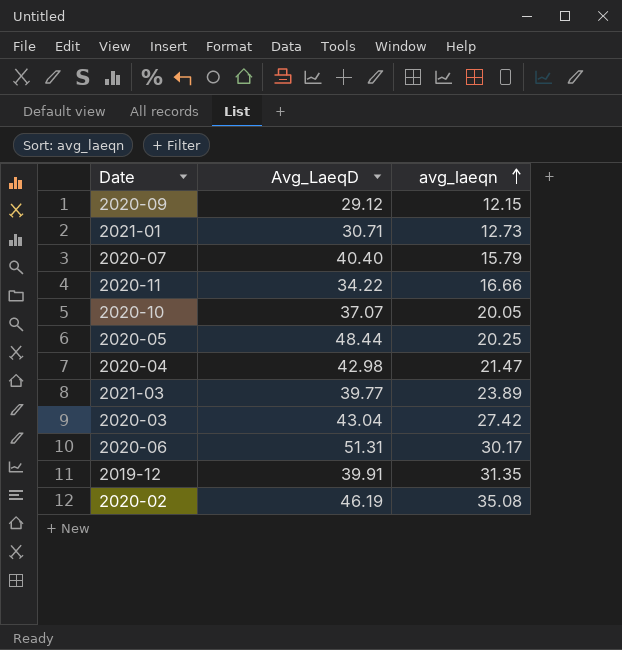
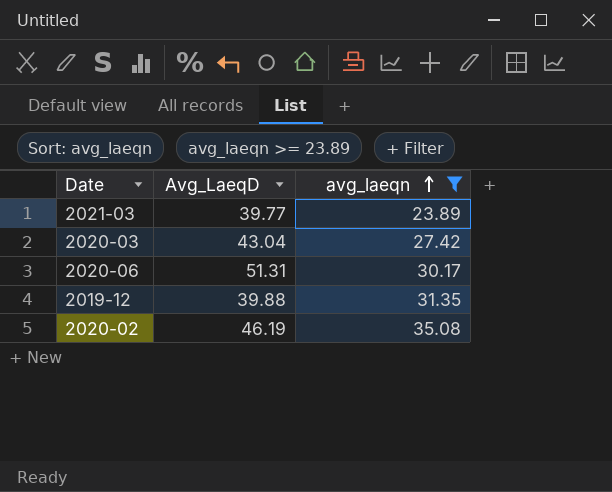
filter: none -> avg_laeqn >= 23.89
2019-12 | Avg_LaeqD: 39.91 -> 39.88

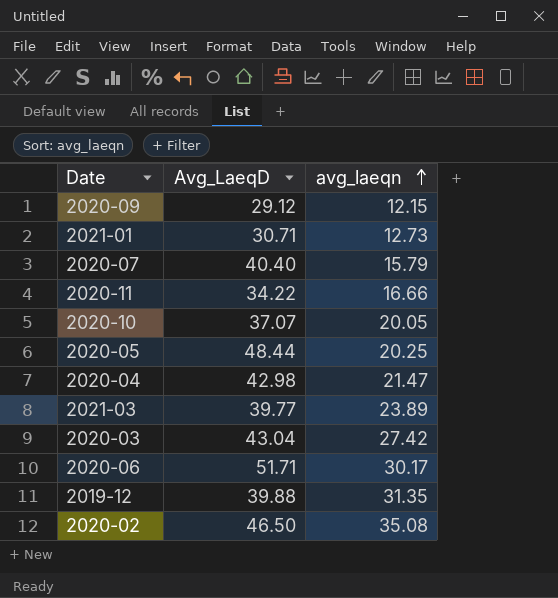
filter: avg_laeqn >= 23.89 -> none
2020-06 | Avg_LaeqD: 51.31 -> 51.71
2020-02 | Avg_LaeqD: 46.19 -> 46.50

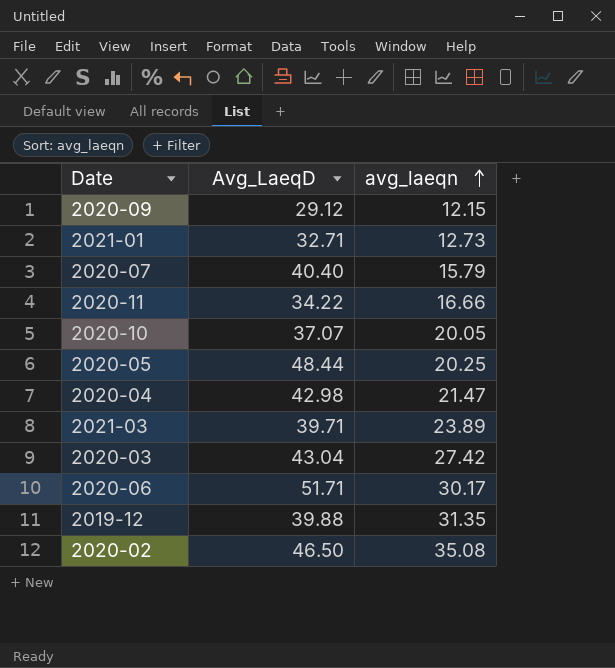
2021-01 | Avg_LaeqD: 30.71 -> 32.71
2021-03 | Avg_LaeqD: 39.77 -> 39.71

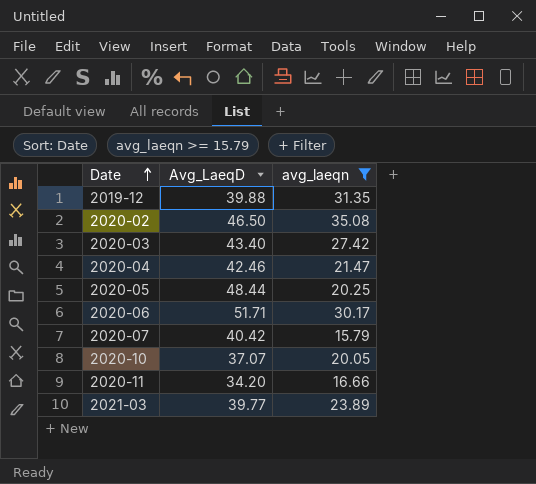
filter: none -> avg_laeqn >= 15.79
row order: avg_laeqn ascending -> Date ascending
2020-03 | Avg_LaeqD: 43.04 -> 43.40
2020-04 | Avg_LaeqD: 42.98 -> 42.46
2020-07 | Avg_LaeqD: 40.40 -> 40.42
2020-11 | Avg_LaeqD: 34.22 -> 34.20
2021-03 | Avg_LaeqD: 39.71 -> 39.77

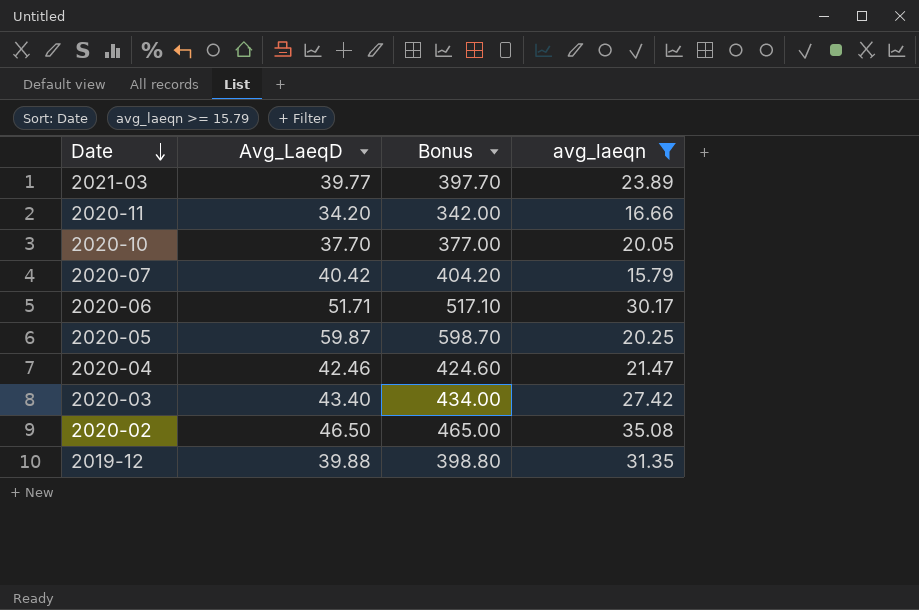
row order: Date ascending -> Date descending
column Bonus | formula: none -> [Avg_LaeqD] * 10
2020-10 | Avg_LaeqD: 37.07 -> 37.70
2020-05 | Avg_LaeqD: 48.44 -> 59.87

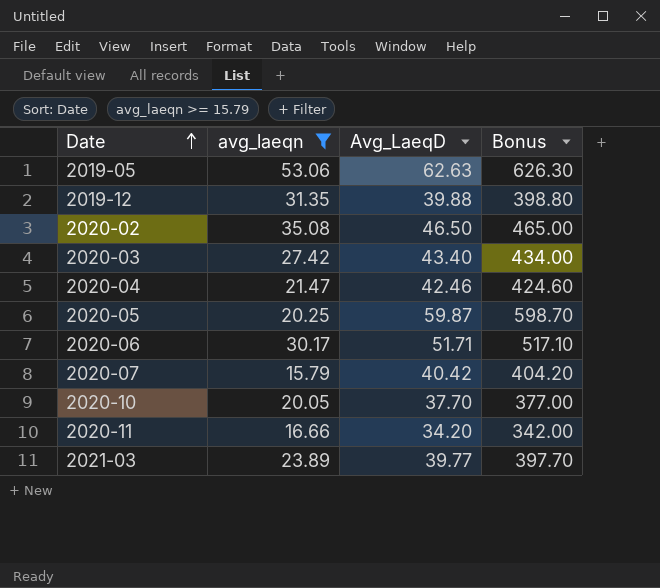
row order: Date descending -> Date ascending
column avg_laeqn | position: 4 -> 2
row 2019-05: none -> 53.06 | 62.63 | 626.30

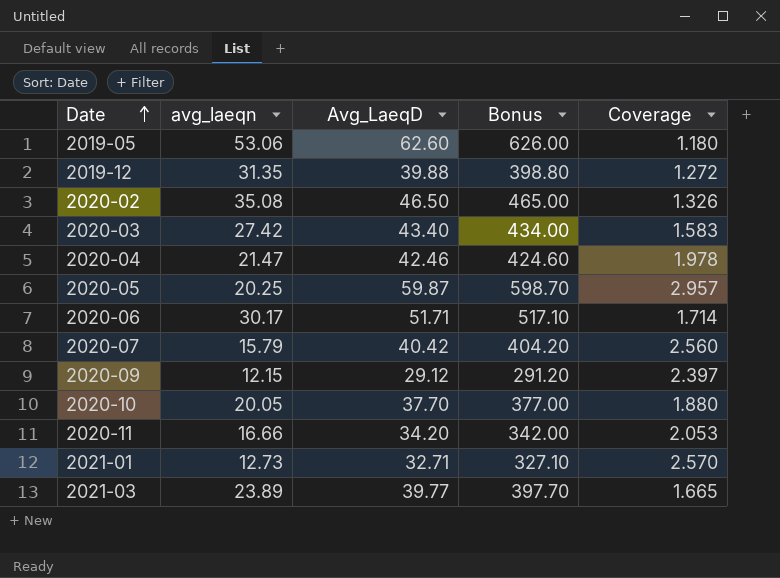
filter: avg_laeqn >= 15.79 -> none
column Coverage | formula: none -> [Avg_LaeqD] / [avg_laeqn]
2019-05 | Avg_LaeqD: 62.63 -> 62.60
2019-05 | Bonus: 626.30 -> 626.00

